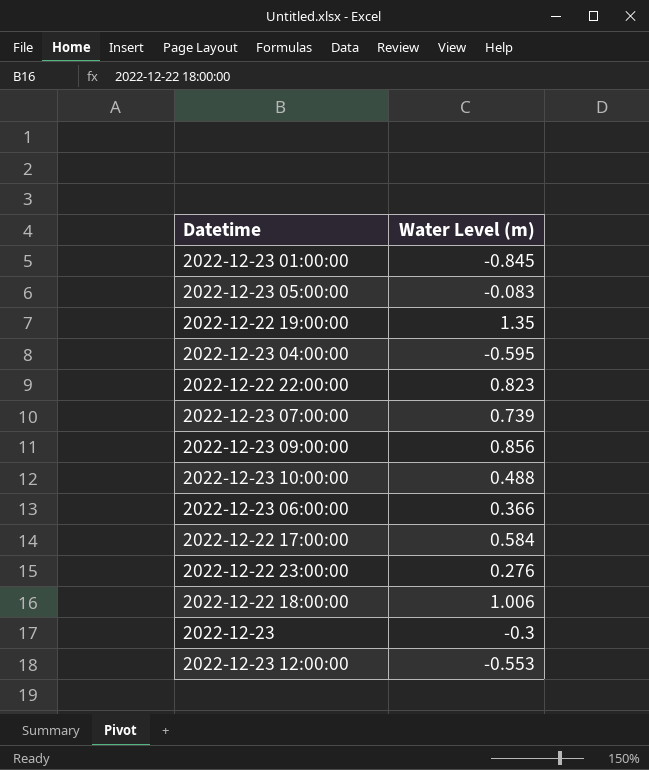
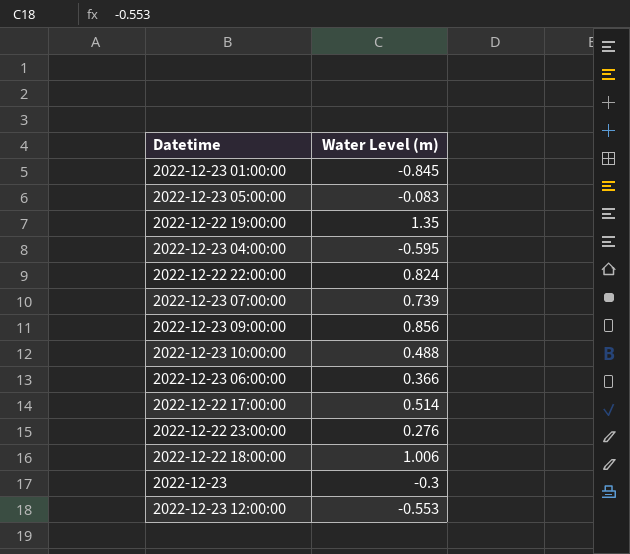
2022-12-22 22:00:00 | Water Level (m): 0.823 -> 0.824
2022-12-22 17:00:00 | Water Level (m): 0.584 -> 0.514

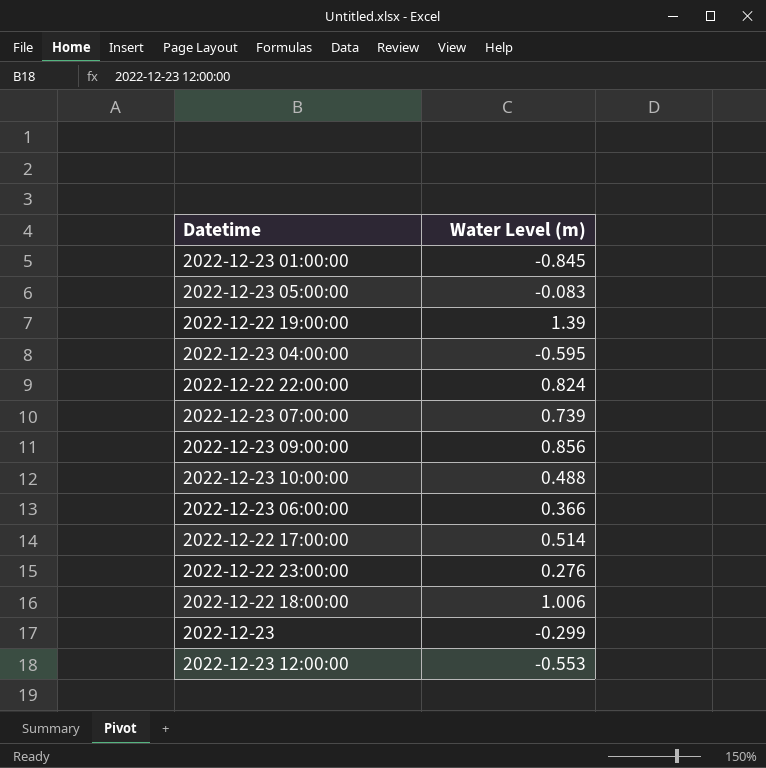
2022-12-22 19:00:00 | Water Level (m): 1.35 -> 1.39
2022-12-23 | Water Level (m): -0.3 -> -0.299

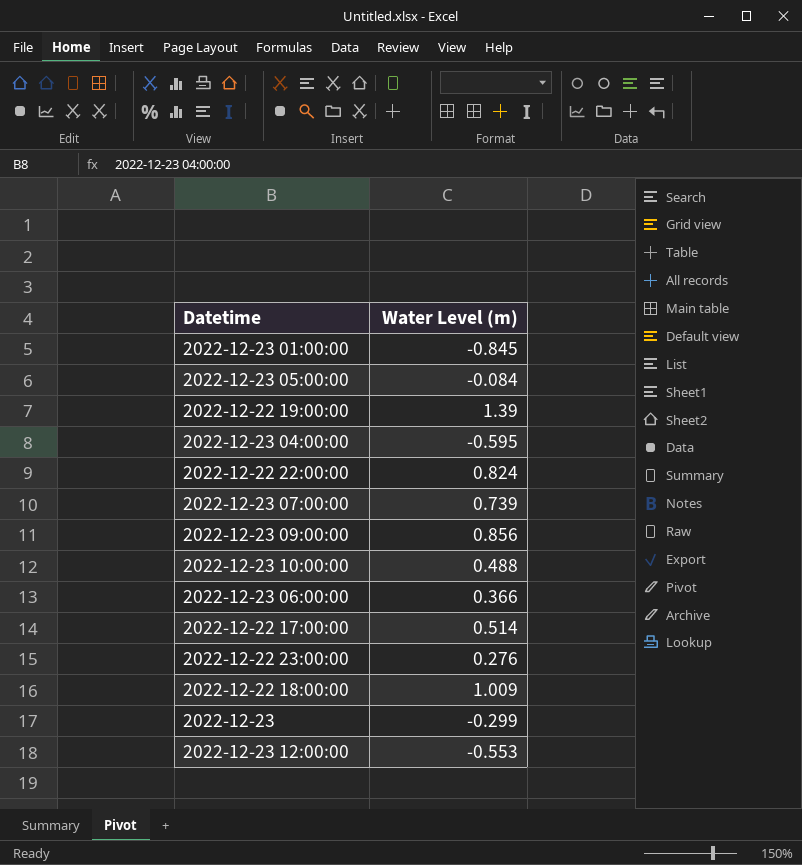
2022-12-23 05:00:00 | Water Level (m): -0.083 -> -0.084
2022-12-22 18:00:00 | Water Level (m): 1.006 -> 1.009

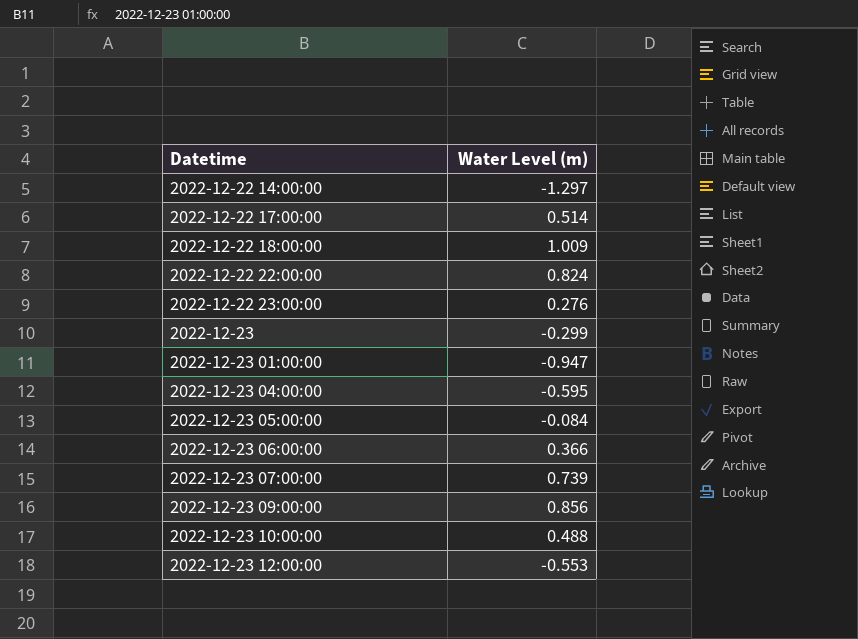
row order: none -> Datetime ascending
row 2022-12-22 19:00:00: 1.39 -> none
row 2022-12-22 14:00:00: none -> -1.297
2022-12-23 01:00:00 | Water Level (m): -0.845 -> -0.947

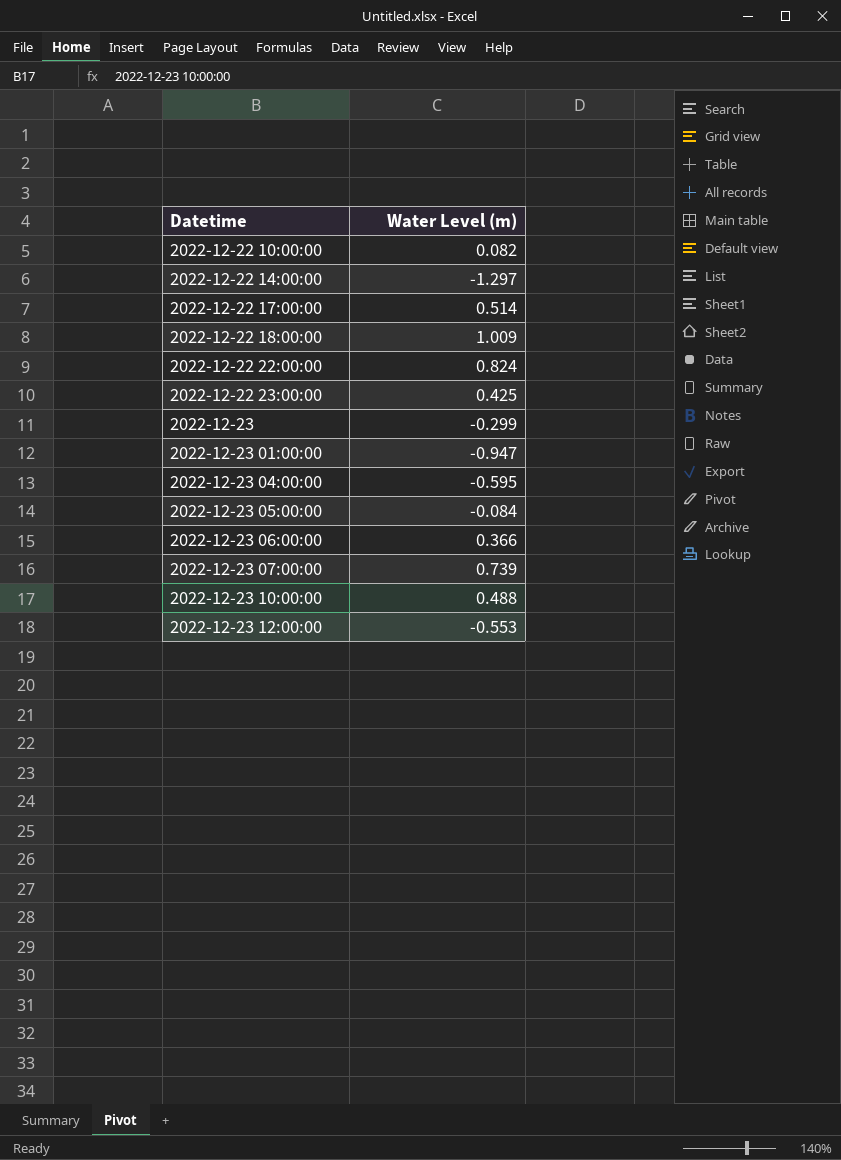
row 2022-12-23 09:00:00: 0.856 -> none
row 2022-12-22 10:00:00: none -> 0.082
2022-12-22 23:00:00 | Water Level (m): 0.276 -> 0.425

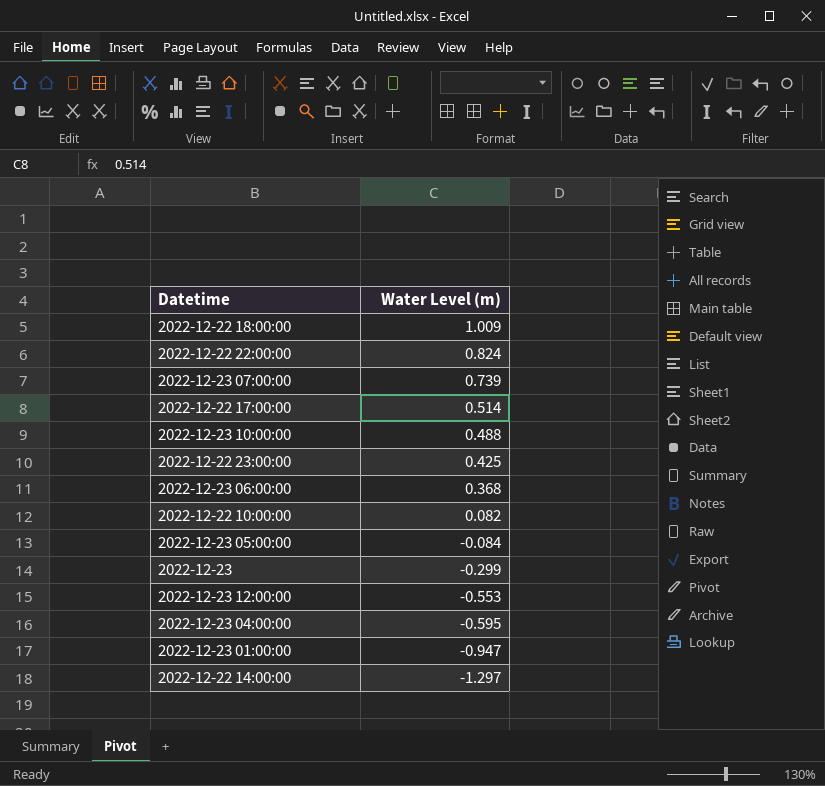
row order: Datetime ascending -> Water Level (m) descending
2022-12-23 06:00:00 | Water Level (m): 0.366 -> 0.368

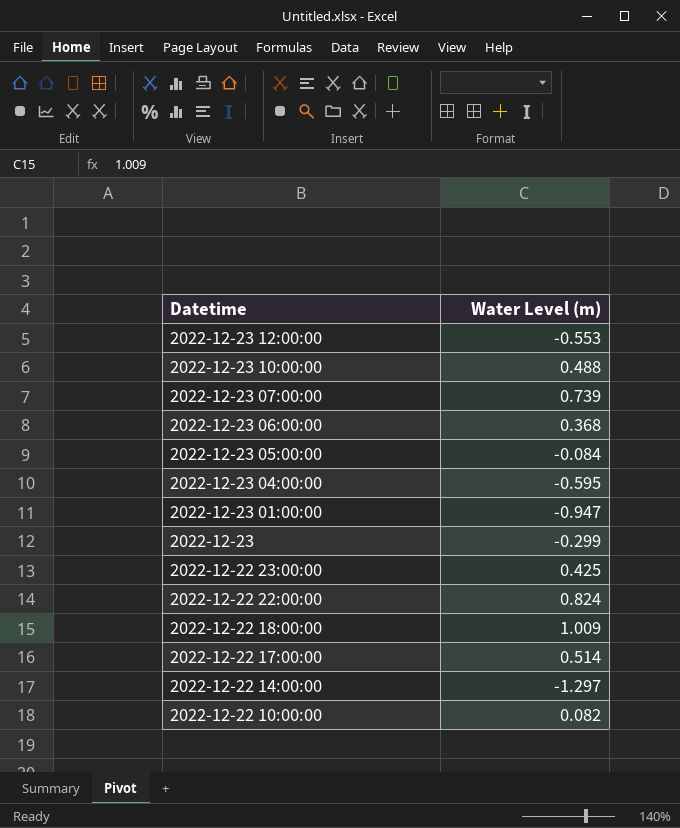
row order: Water Level (m) descending -> Datetime descending

